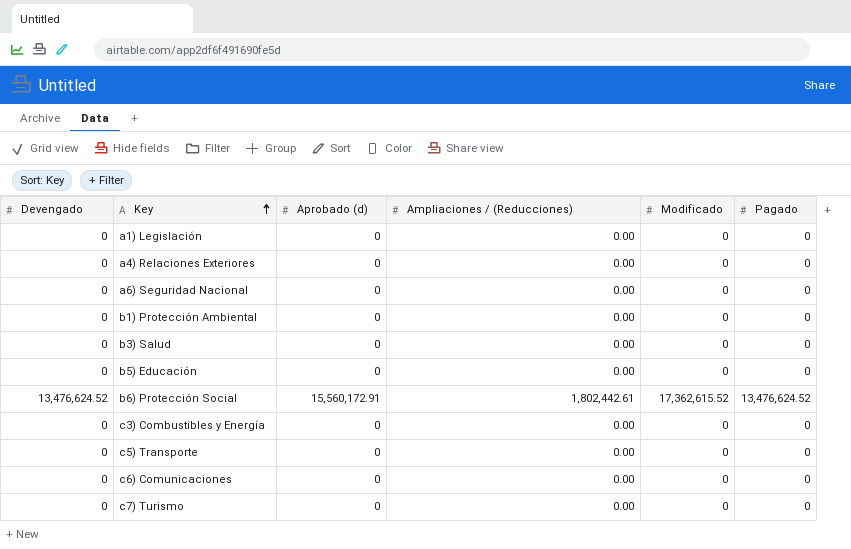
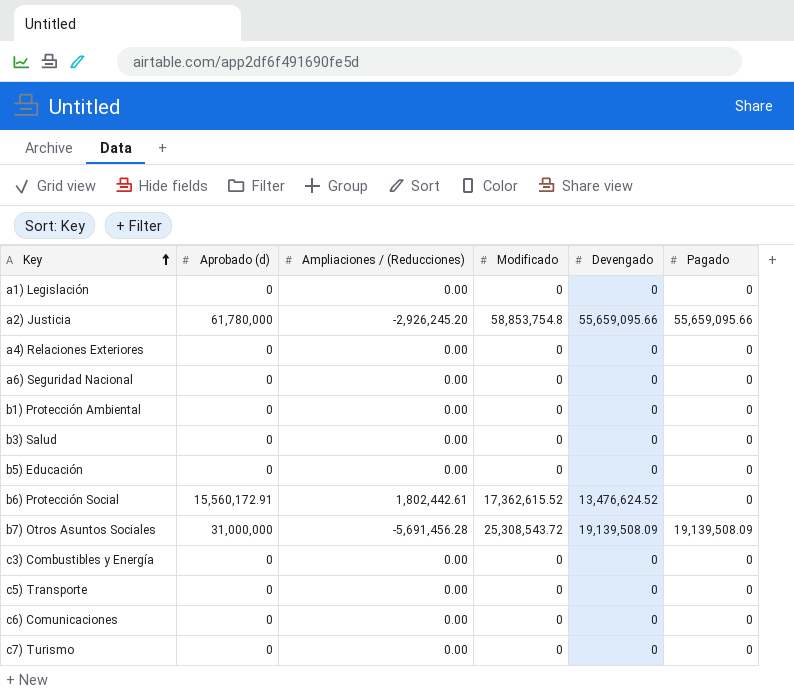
column Devengado | position: 1 -> 5
row a2) Justicia: none -> 61,780,000 | -2,926,245.20 | 58,853,754.8 | 55,659,095.66 | 55,659,095.66
b6) Protección Social | Pagado: 13,476,624.52 -> 0
row b7) Otros Asuntos Sociales: none -> 31,000,000 | -5,691,456.28 | 25,308,543.72 | 19,139,508.09 | 19,139,508.09

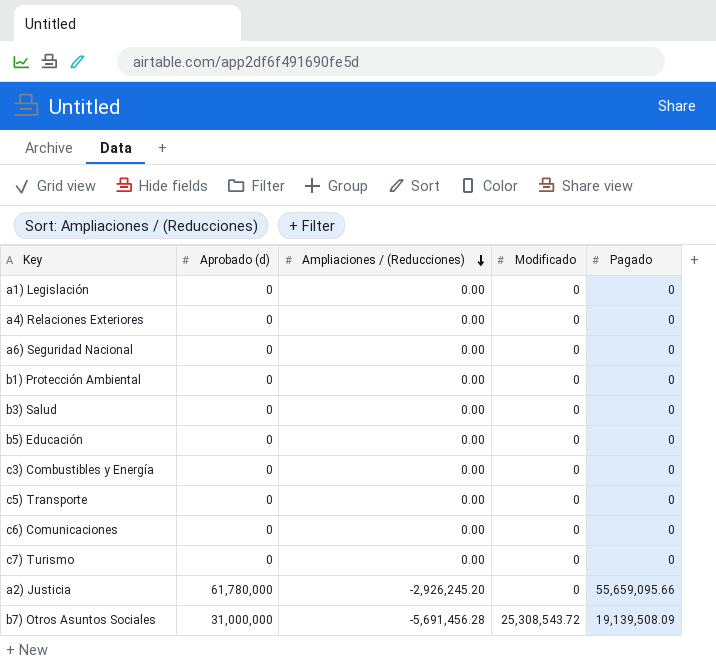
row order: Key ascending -> Ampliaciones / (Reducciones) descending
column Devengado | position: 5 -> none
row b6) Protección Social: 15,560,172.91 | 1,802,442.61 | 17,362,615.52 | 13,476,624.52 | 0 -> none
a2) Justicia | Modificado: 58,853,754.8 -> 0

